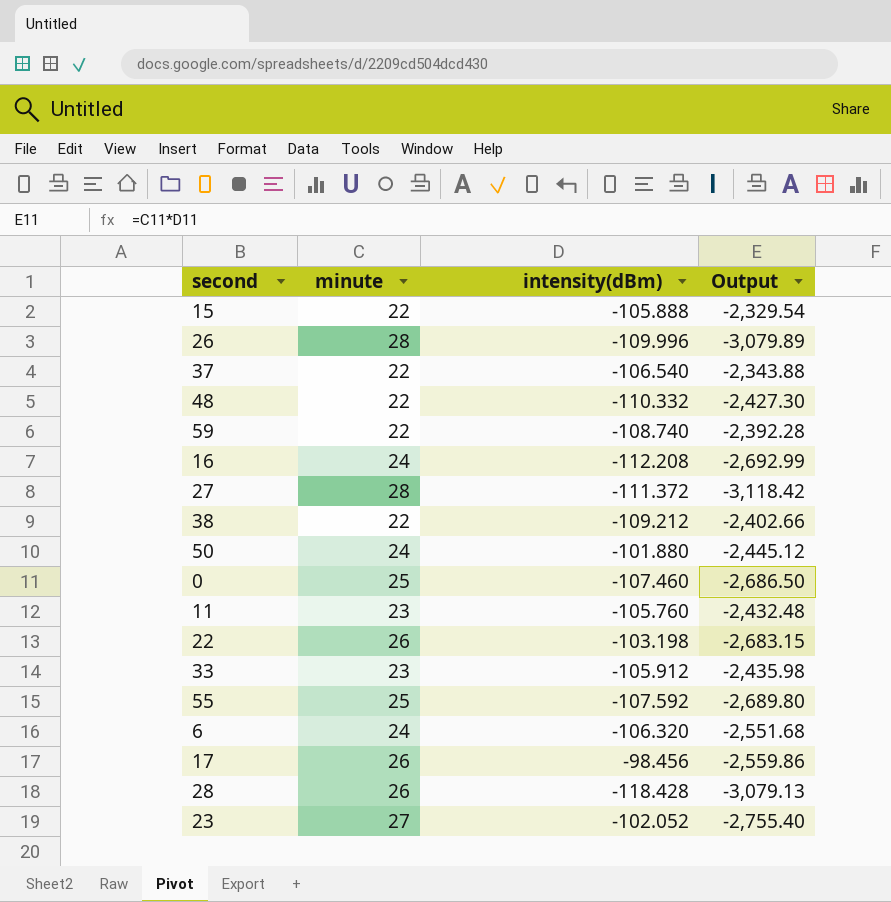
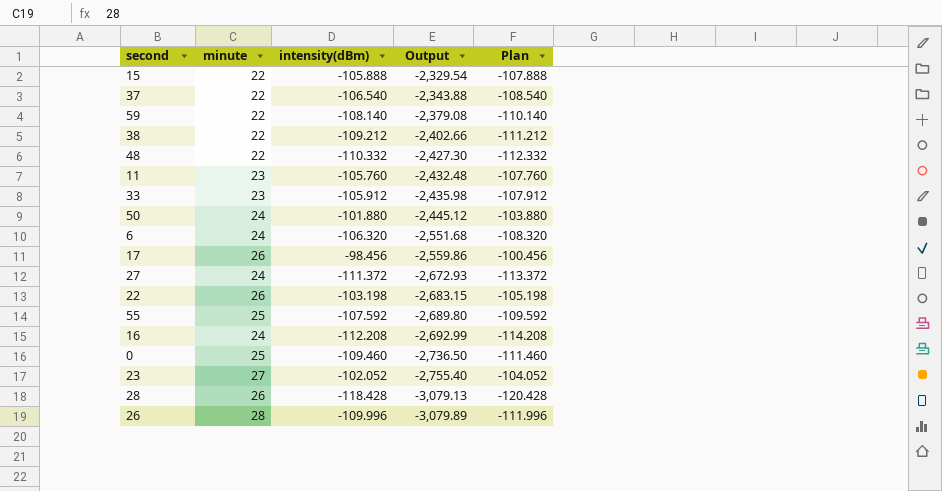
row order: none -> Output descending
column Plan | formula: none -> [intensity(dBm)] - 2
59 | intensity(dBm): -108.740 -> -108.140
59 | Output: -2,392.28 -> -2,379.08
27 | minute: 28 -> 24
27 | Output: -3,118.42 -> -2,672.93
0 | intensity(dBm): -107.460 -> -109.460
0 | Output: -2,686.50 -> -2,736.50

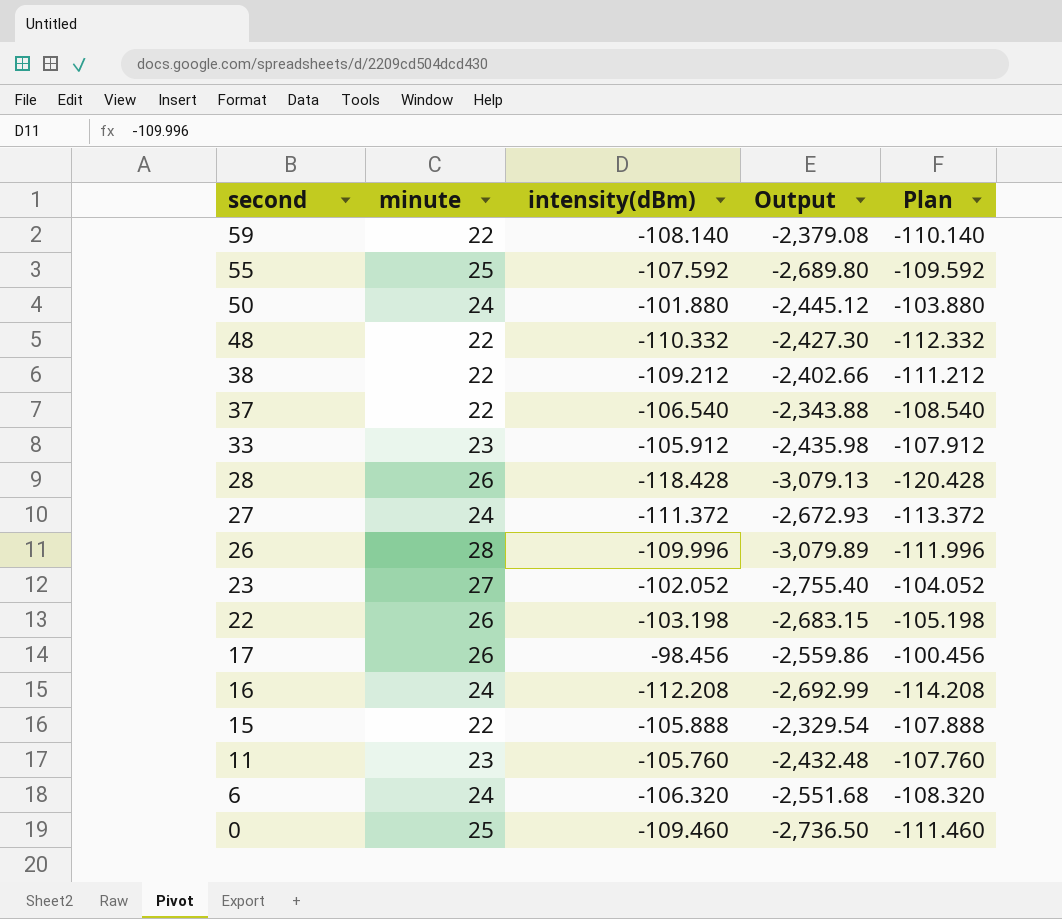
row order: Output descending -> second descending

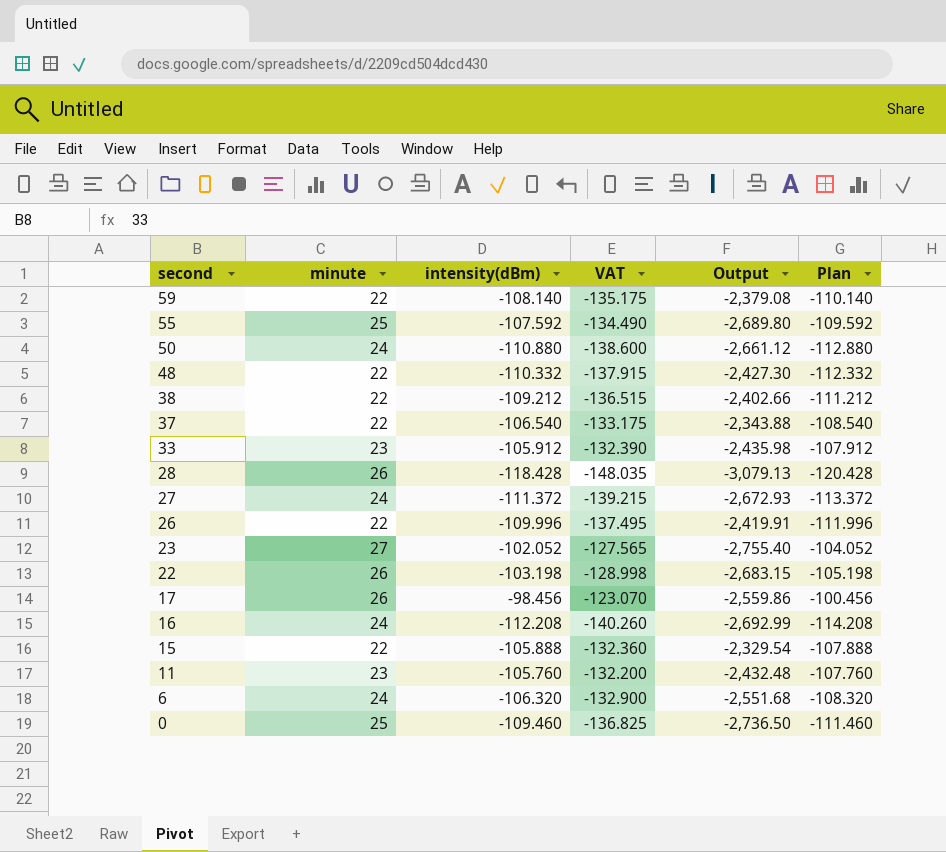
column VAT | formula: none -> [intensity(dBm)] * 1.25
50 | intensity(dBm): -101.880 -> -110.880
50 | Output: -2,445.12 -> -2,661.12
50 | Plan: -103.880 -> -112.880
26 | minute: 28 -> 22
26 | Output: -3,079.89 -> -2,419.91

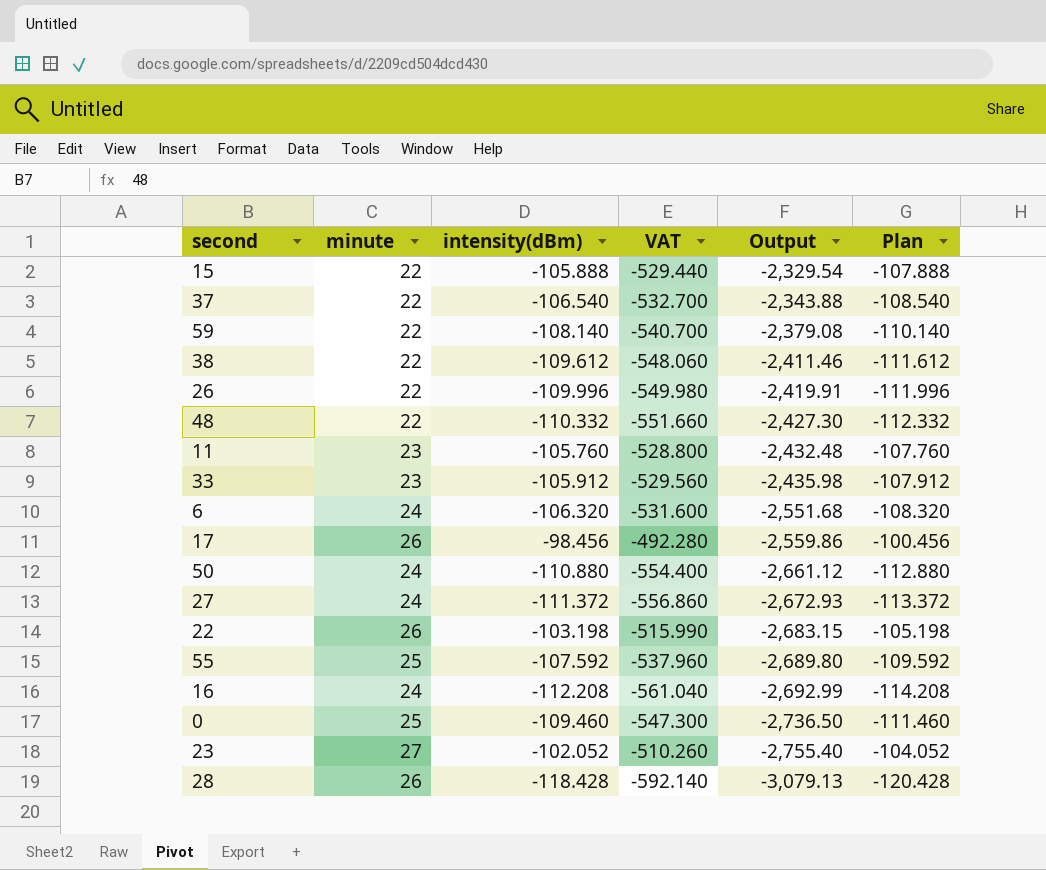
row order: second descending -> Output descending
column VAT | formula: [intensity(dBm)] * 1.25 -> [intensity(dBm)] * 5
38 | intensity(dBm): -109.212 -> -109.612
38 | Output: -2,402.66 -> -2,411.46
38 | Plan: -111.212 -> -111.612

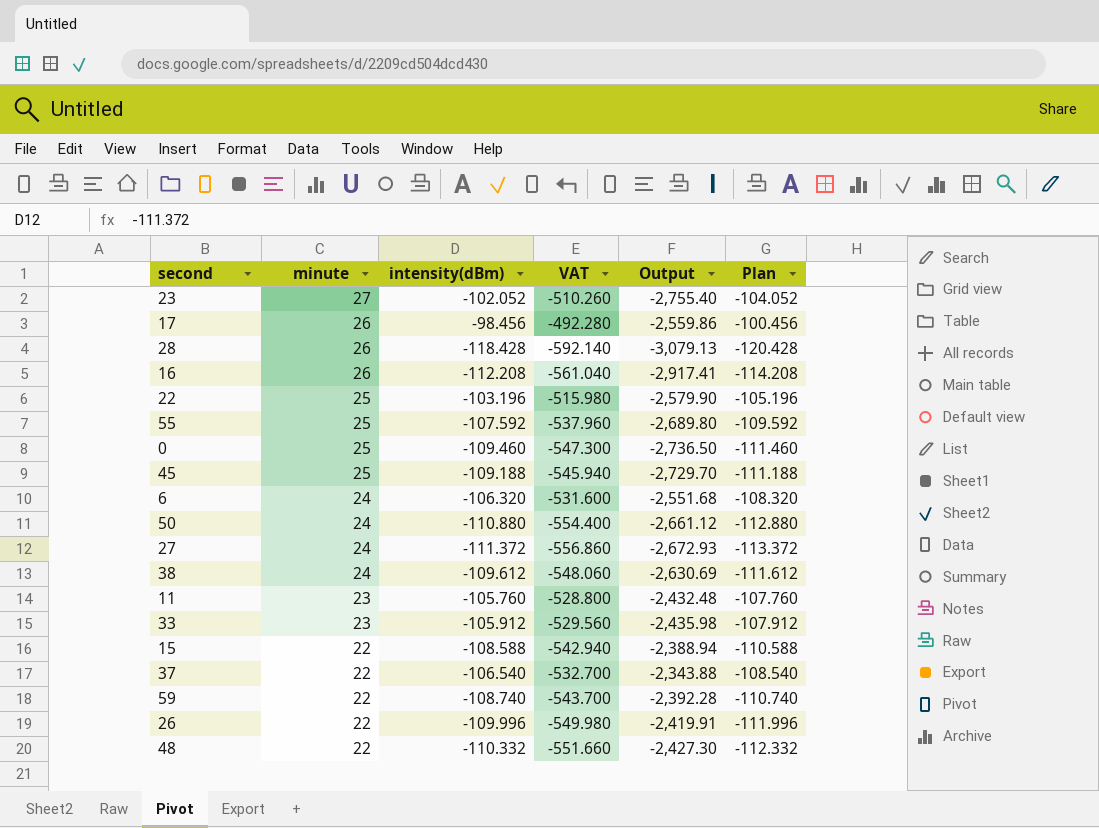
row order: Output descending -> minute descending
16 | minute: 24 -> 26
16 | Output: -2,692.99 -> -2,917.41
22 | minute: 26 -> 25
22 | intensity(dBm): -103.198 -> -103.196
22 | VAT: -515.990 -> -515.980
22 | Output: -2,683.15 -> -2,579.90
22 | Plan: -105.198 -> -105.196
row 45: none -> 25 | -109.188 | -545.940 | -2,729.70 | -111.188
38 | minute: 22 -> 24
38 | Output: -2,411.46 -> -2,630.69
15 | intensity(dBm): -105.888 -> -108.588
15 | VAT: -529.440 -> -542.940
15 | Output: -2,329.54 -> -2,388.94
15 | Plan: -107.888 -> -110.588
59 | intensity(dBm): -108.140 -> -108.740
59 | VAT: -540.700 -> -543.700
59 | Output: -2,379.08 -> -2,392.28
59 | Plan: -110.140 -> -110.740

